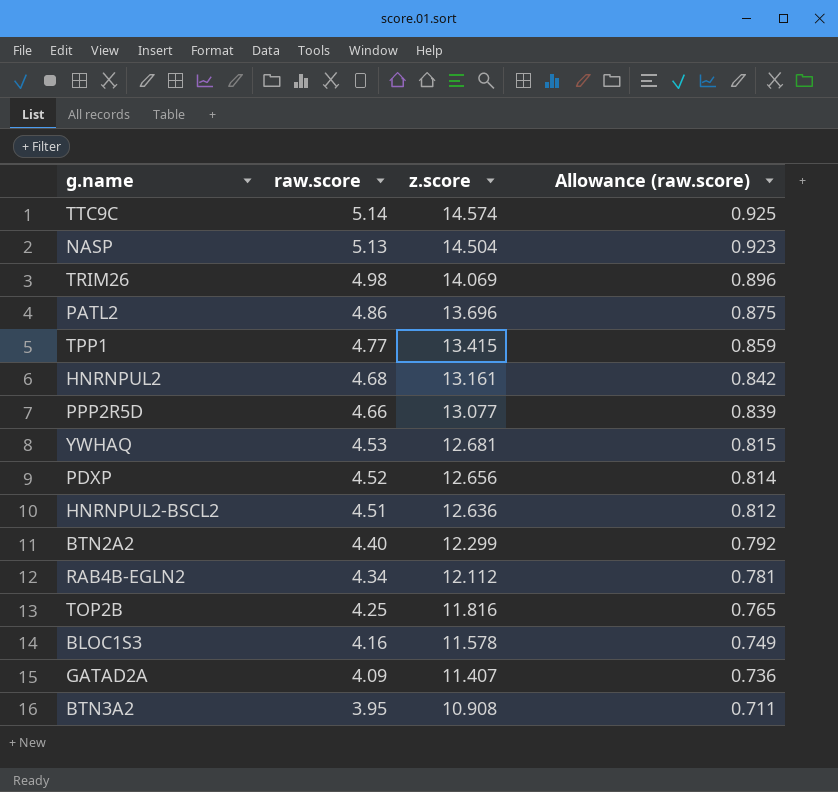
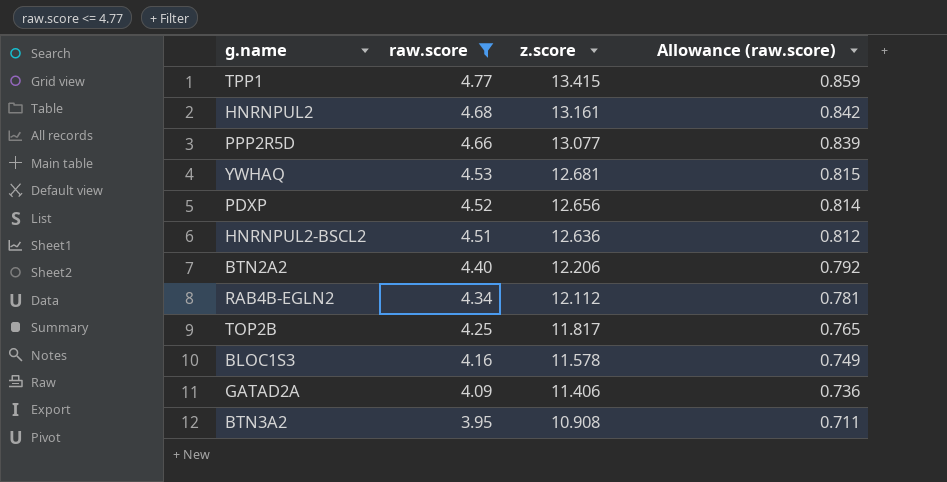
filter: none -> raw.score <= 4.77
BTN2A2 | z.score: 12.299 -> 12.206
TOP2B | z.score: 11.816 -> 11.817
GATAD2A | z.score: 11.407 -> 11.406

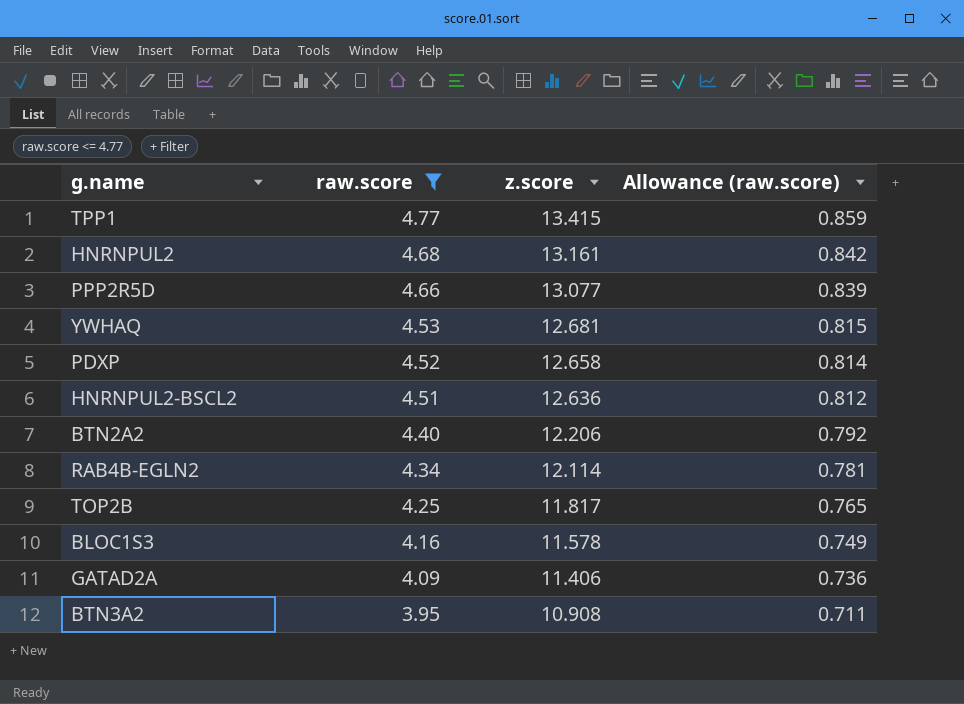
PDXP | z.score: 12.656 -> 12.658
RAB4B-EGLN2 | z.score: 12.112 -> 12.114

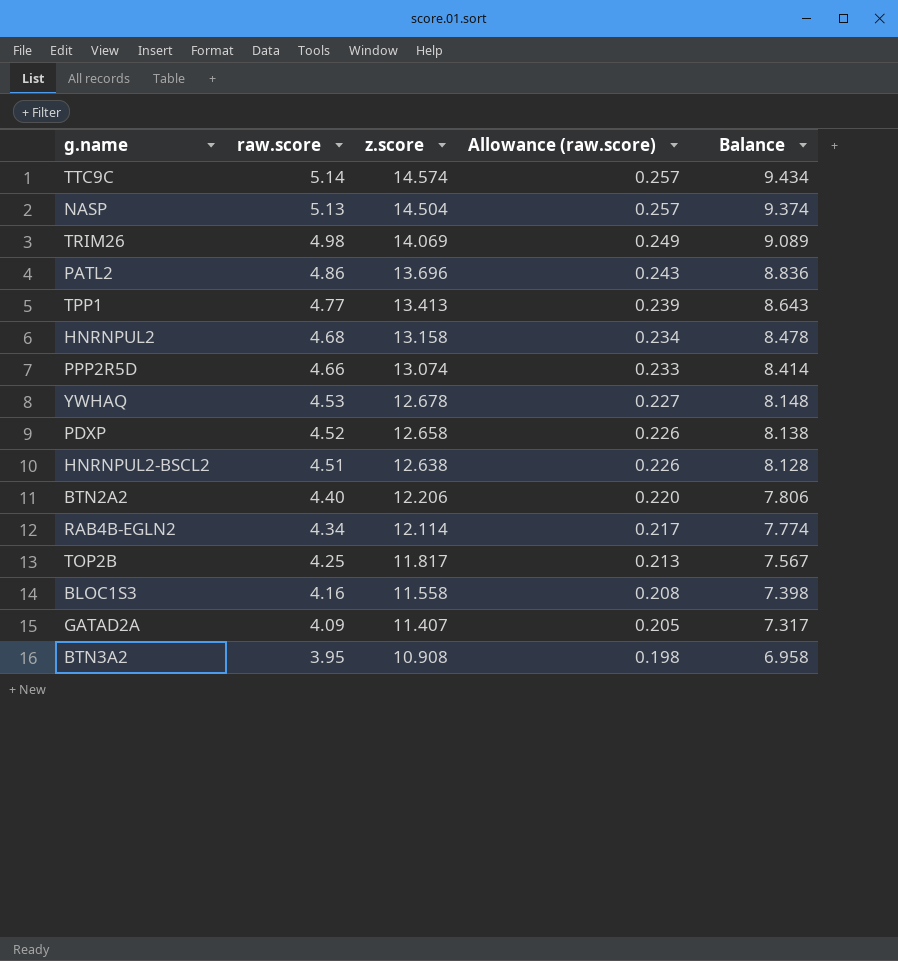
filter: raw.score <= 4.77 -> none
column Allowance (raw.score) | formula: [raw.score] * 0.18 -> [raw.score] * 0.05
column Balance | formula: none -> [z.score] - [raw.score]
TPP1 | z.score: 13.415 -> 13.413
HNRNPUL2 | z.score: 13.161 -> 13.158
PPP2R5D | z.score: 13.077 -> 13.074
YWHAQ | z.score: 12.681 -> 12.678
HNRNPUL2-BSCL2 | z.score: 12.636 -> 12.638
BLOC1S3 | z.score: 11.578 -> 11.558
GATAD2A | z.score: 11.406 -> 11.407

